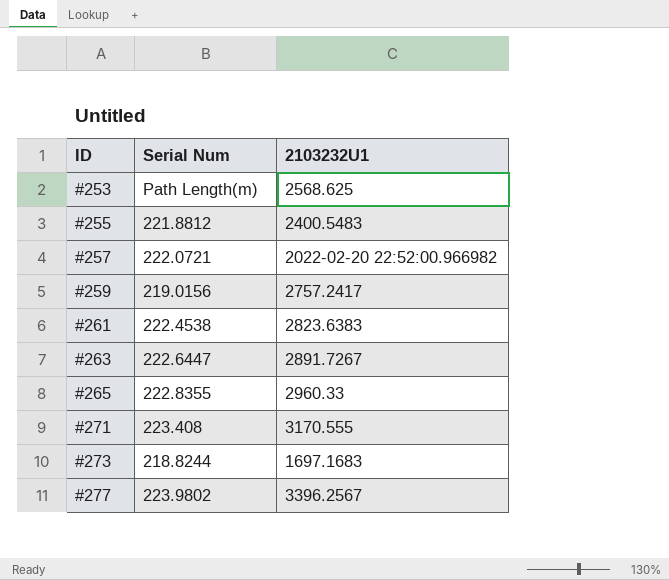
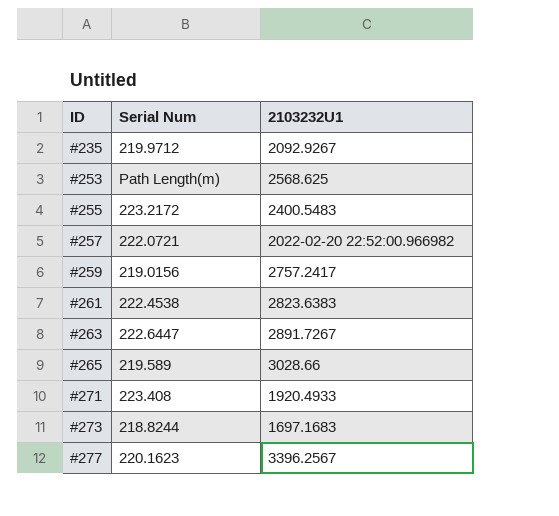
row #235: none -> 219.9712 | 2092.9267
#255 | Serial Num: 221.8812 -> 223.2172
#265 | Serial Num: 222.8355 -> 219.589
#265 | 2103232U1: 2960.33 -> 3028.66
#271 | 2103232U1: 3170.555 -> 1920.4933
#277 | Serial Num: 223.9802 -> 220.1623

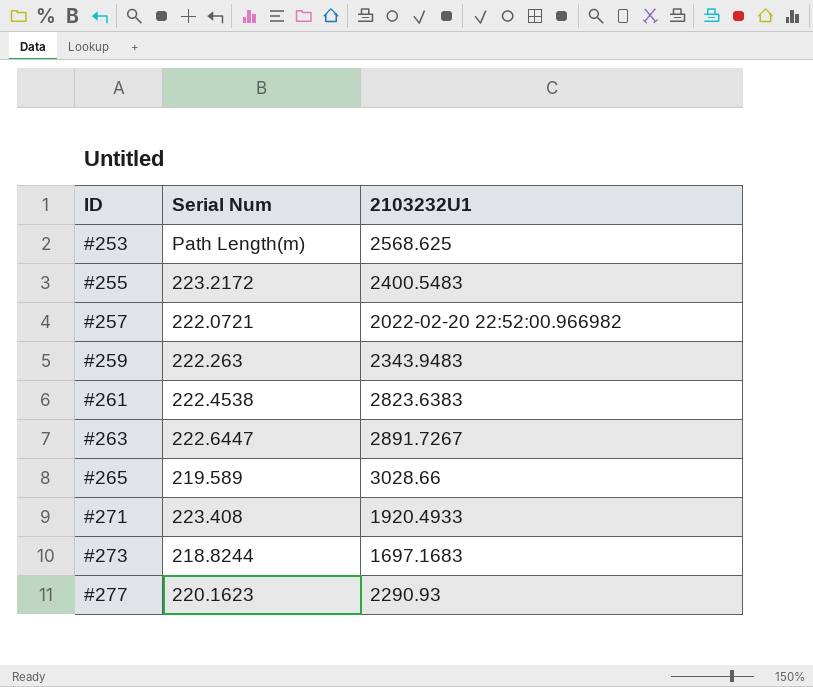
row #235: 219.9712 | 2092.9267 -> none
#259 | Serial Num: 219.0156 -> 222.263
#259 | 2103232U1: 2757.2417 -> 2343.9483
#277 | 2103232U1: 3396.2567 -> 2290.93

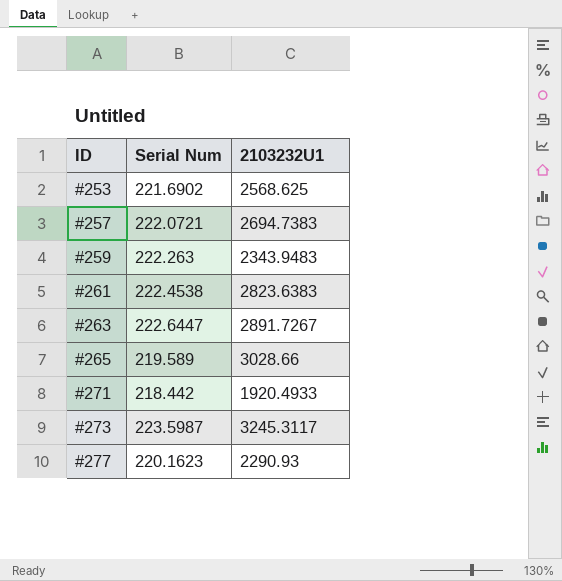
row #255: 223.2172 | 2400.5483 -> none
#253 | Serial Num: Path Length(m) -> 221.6902
#257 | 2103232U1: 2022-02-20 22:52:00.966982 -> 2694.7383
#271 | Serial Num: 223.408 -> 218.442
#273 | Serial Num: 218.8244 -> 223.5987
#273 | 2103232U1: 1697.1683 -> 3245.3117

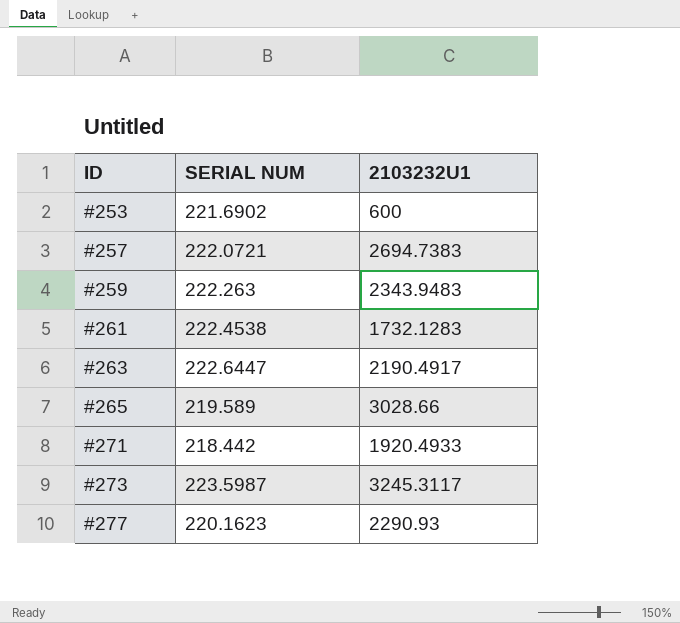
column name: Serial Num -> SERIAL NUM
#253 | 2103232U1: 2568.625 -> 600
#261 | 2103232U1: 2823.6383 -> 1732.1283
#263 | 2103232U1: 2891.7267 -> 2190.4917

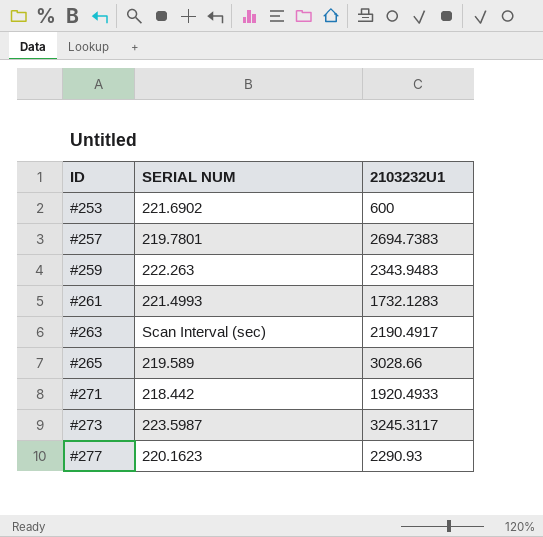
#257 | SERIAL NUM: 222.0721 -> 219.7801
#261 | SERIAL NUM: 222.4538 -> 221.4993
#263 | SERIAL NUM: 222.6447 -> Scan Interval (sec)

